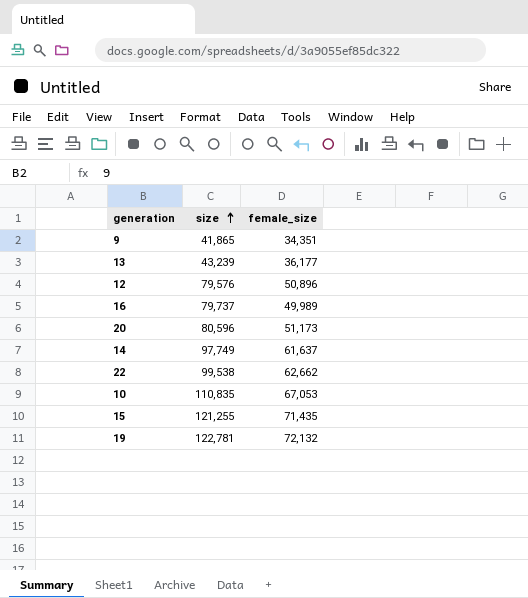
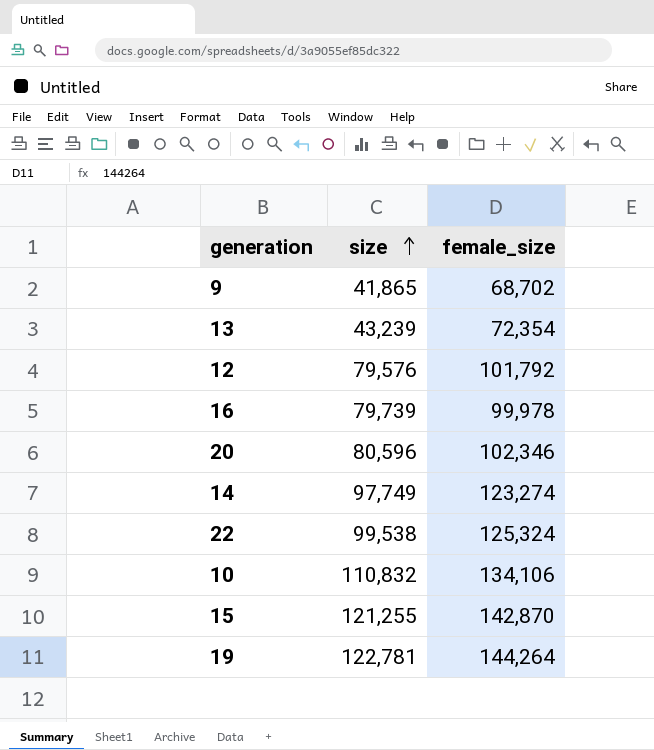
9 | female_size: 34,351 -> 68,702
13 | female_size: 36,177 -> 72,354
12 | female_size: 50,896 -> 101,792
16 | size: 79,737 -> 79,739
16 | female_size: 49,989 -> 99,978
20 | female_size: 51,173 -> 102,346
14 | female_size: 61,637 -> 123,274
22 | female_size: 62,662 -> 125,324
10 | size: 110,835 -> 110,832
10 | female_size: 67,053 -> 134,106
15 | female_size: 71,435 -> 142,870
19 | female_size: 72,132 -> 144,264

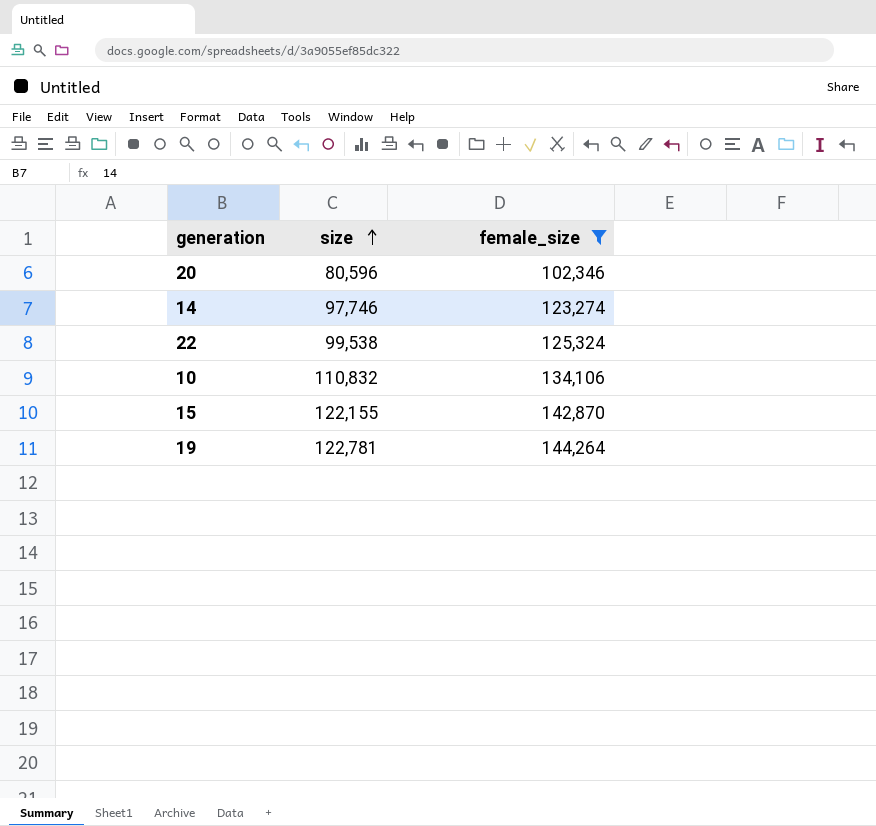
filter: none -> female_size >= 102,346
14 | size: 97,749 -> 97,746
15 | size: 121,255 -> 122,155

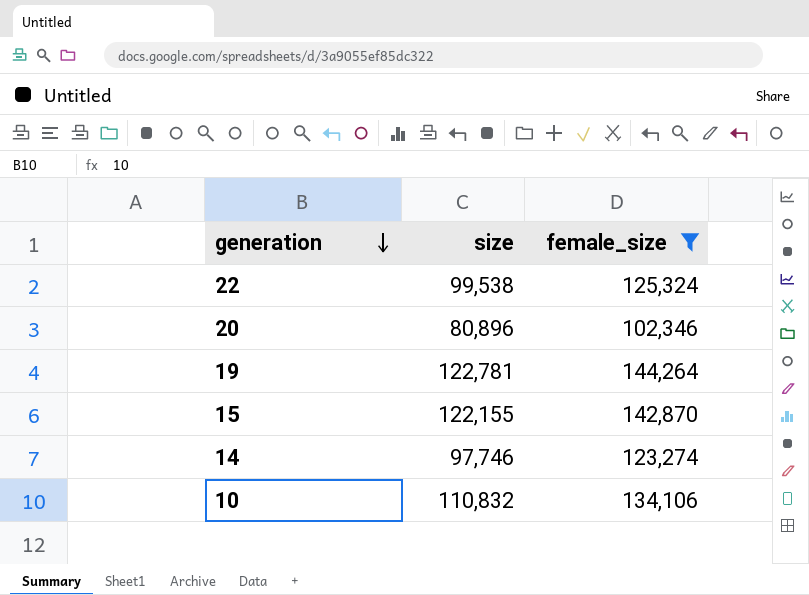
row order: size ascending -> generation descending
20 | size: 80,596 -> 80,896

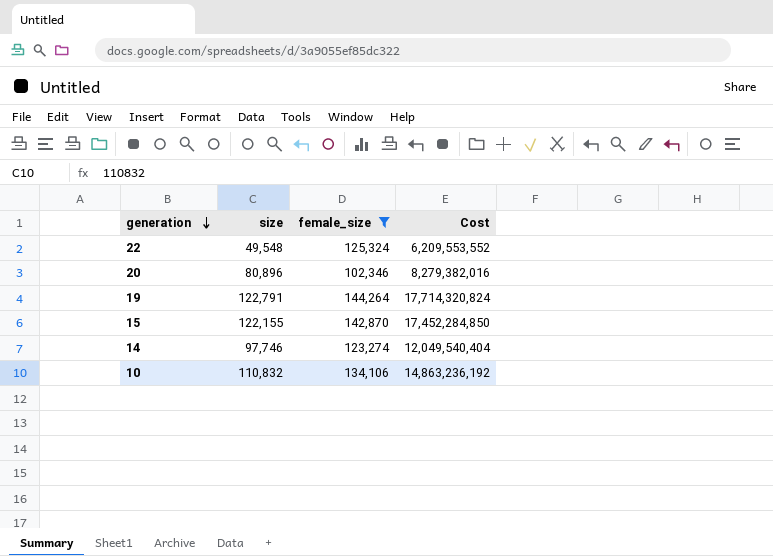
column Cost | formula: none -> [size] * [female_size]
22 | size: 99,538 -> 49,548
19 | size: 122,781 -> 122,791

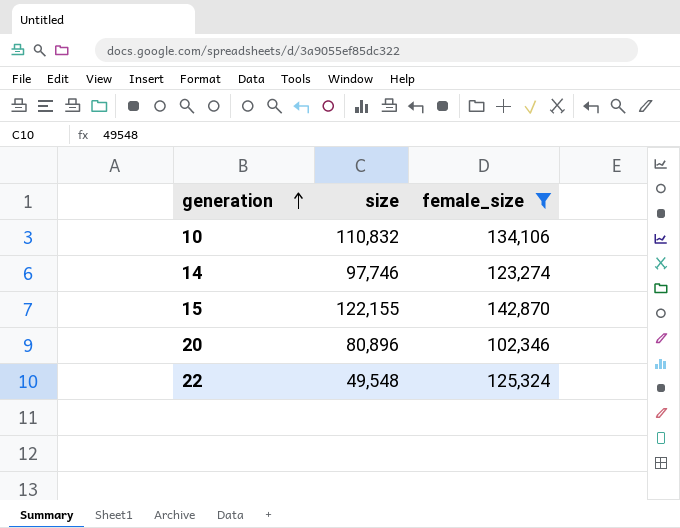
row order: generation descending -> generation ascending
column Cost | formula: [size] * [female_size] -> none
row 19: 122,791 | 144,264 | 17,714,320,824 -> none

